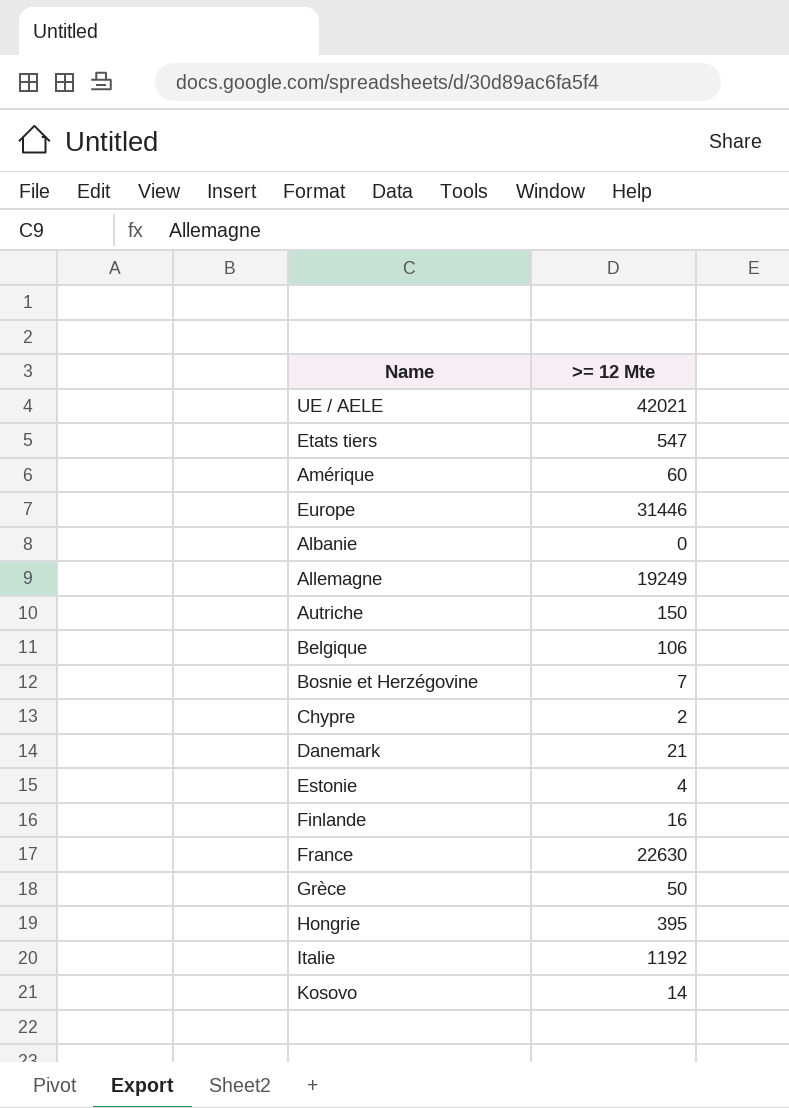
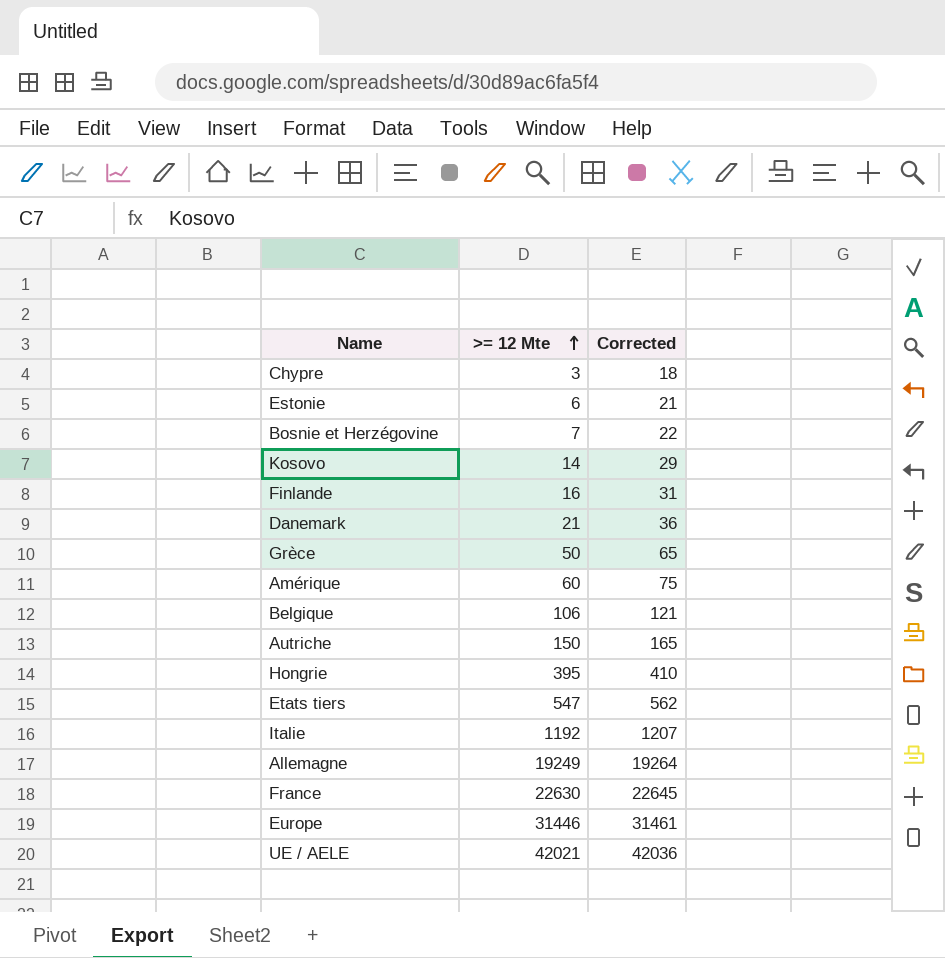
row order: none -> >= 12 Mte ascending
column Corrected | formula: none -> [>= 12 Mte] + 15
row Albanie: 0 -> none
Chypre | >= 12 Mte: 2 -> 3
Estonie | >= 12 Mte: 4 -> 6

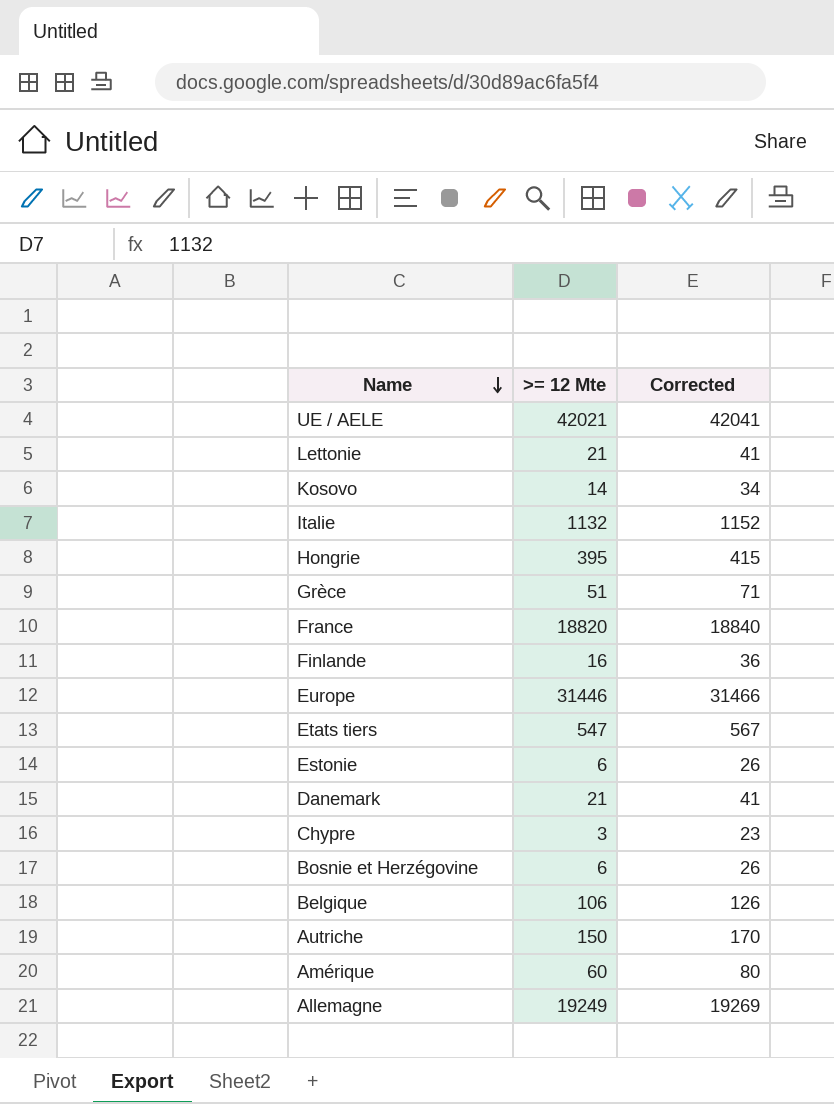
row order: >= 12 Mte ascending -> Name descending
column Corrected | formula: [>= 12 Mte] + 15 -> [>= 12 Mte] + 20
row Lettonie: none -> 21 | 41
Italie | >= 12 Mte: 1192 -> 1132
Grèce | >= 12 Mte: 50 -> 51
France | >= 12 Mte: 22630 -> 18820
Bosnie et Herzégovine | >= 12 Mte: 7 -> 6

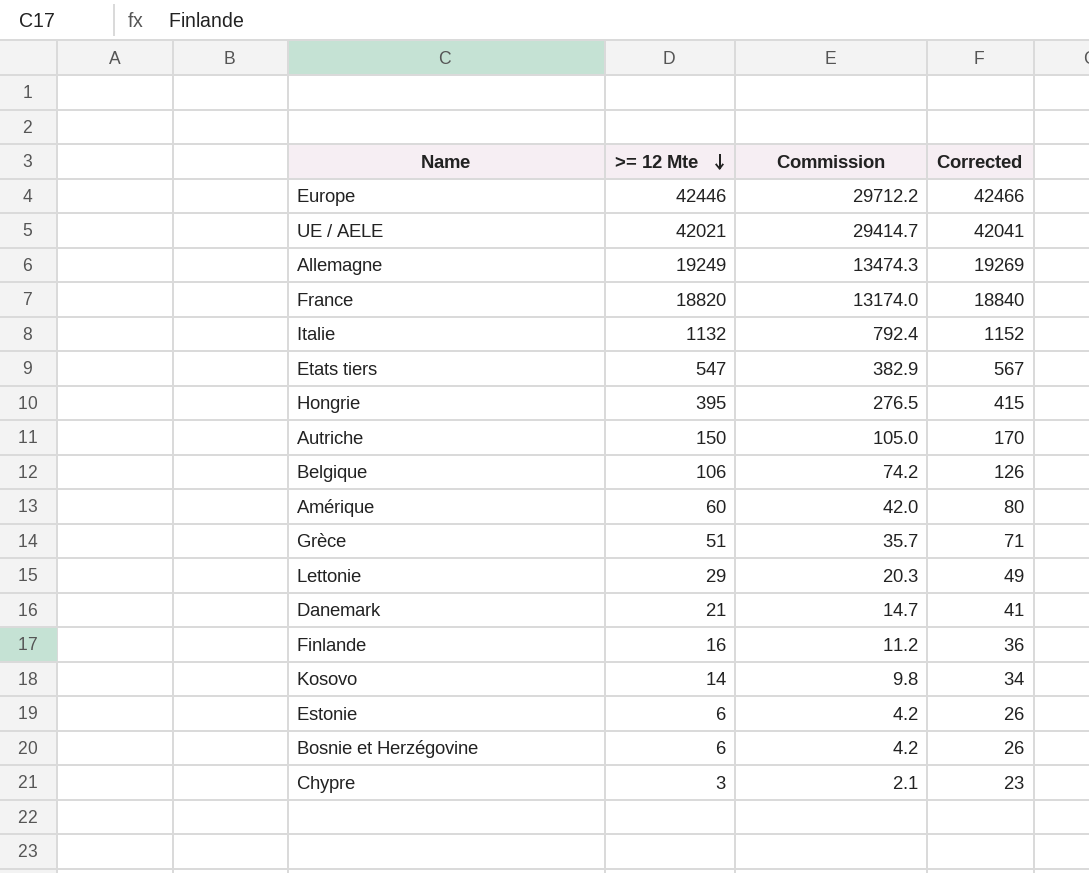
row order: Name descending -> >= 12 Mte descending
column Commission | formula: none -> [>= 12 Mte] * 0.7
Europe | >= 12 Mte: 31446 -> 42446
Europe | Corrected: 31466 -> 42466
Lettonie | >= 12 Mte: 21 -> 29
Lettonie | Corrected: 41 -> 49

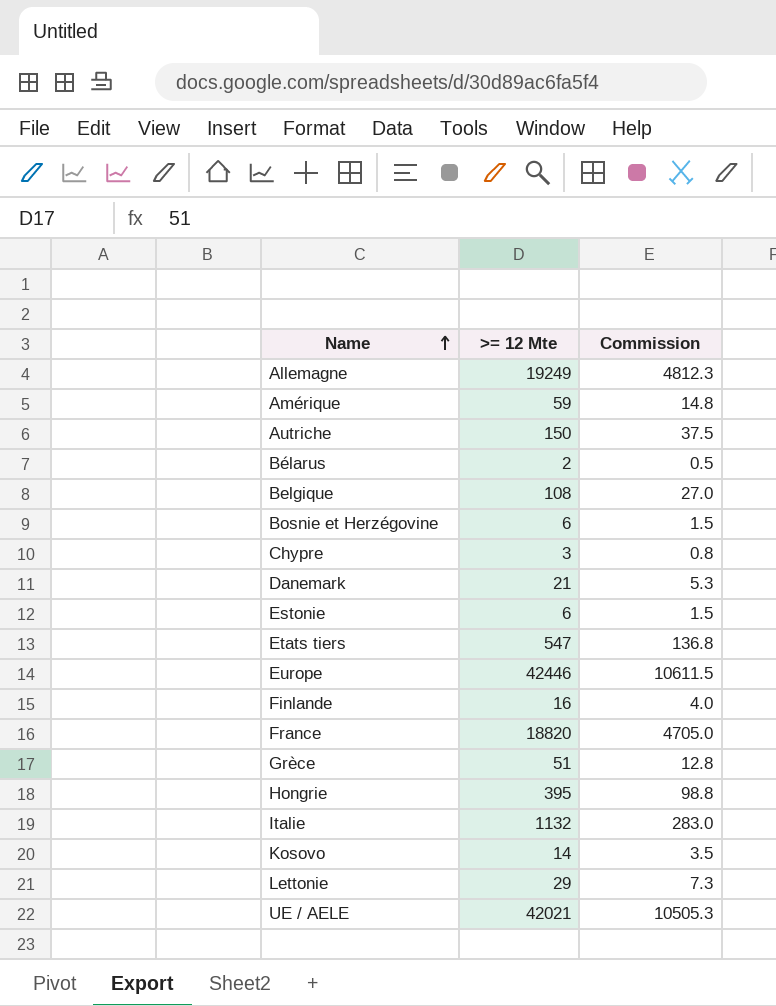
row order: >= 12 Mte descending -> Name ascending
column Corrected | formula: [>= 12 Mte] + 20 -> none
column Commission | formula: [>= 12 Mte] * 0.7 -> [>= 12 Mte] * 0.25
Amérique | >= 12 Mte: 60 -> 59
row Bélarus: none -> 2 | 0.5
Belgique | >= 12 Mte: 106 -> 108

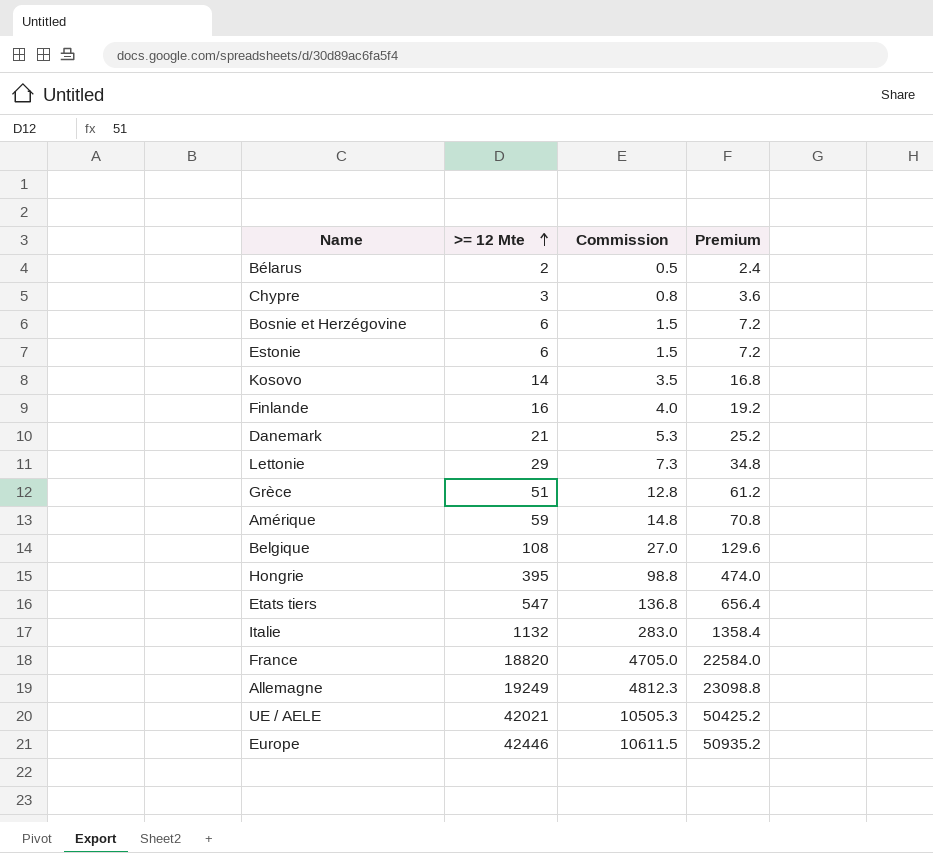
row order: Name ascending -> >= 12 Mte ascending
column Premium | formula: none -> [>= 12 Mte] * 1.2
row Autriche: 150 | 37.5 -> none

